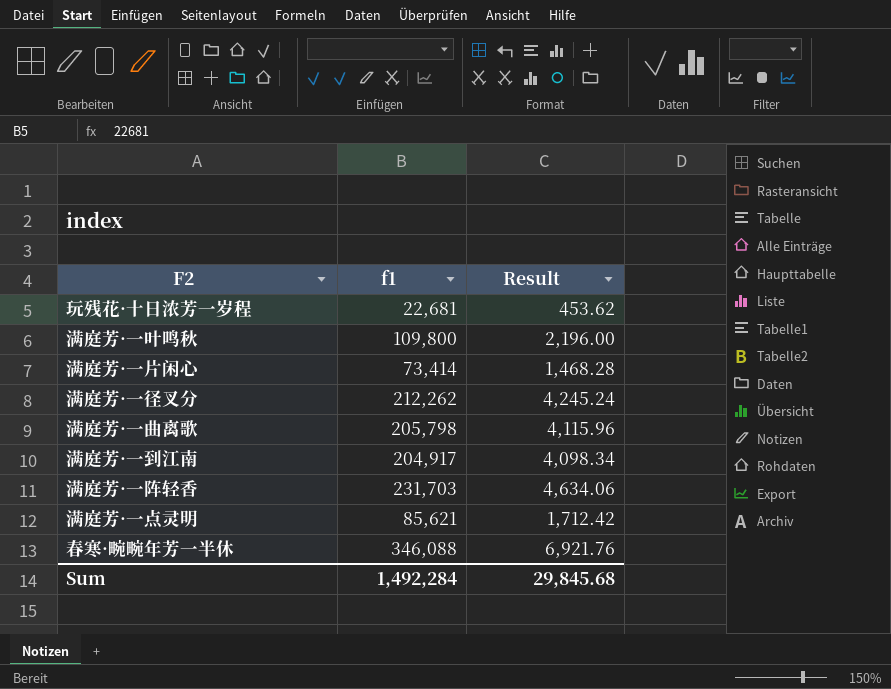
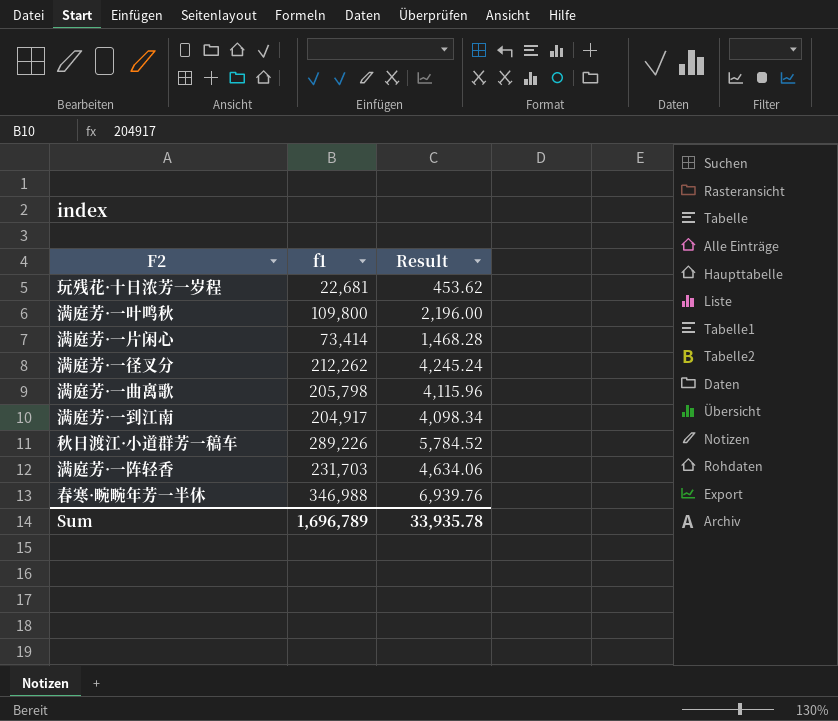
row 满庭芳·一点灵明: 85,621 | 1,712.42 -> none
row 秋日渡江·小道群芳一稿车: none -> 289,226 | 5,784.52
春寒·畹畹年芳一半休 | f1: 346,088 -> 346,988
春寒·畹畹年芳一半休 | Result: 6,921.76 -> 6,939.76
Sum | f1: 1,492,284 -> 1,696,789
Sum | Result: 29,845.68 -> 33,935.78

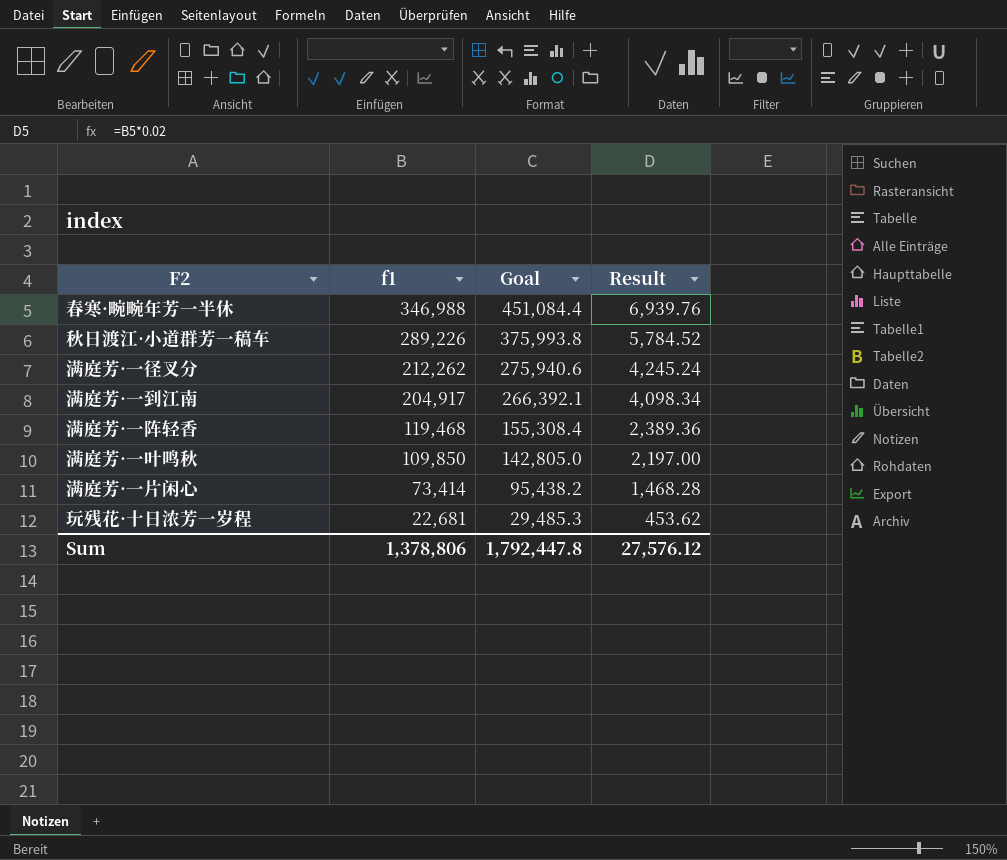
row order: none -> f1 descending
column Goal | formula: none -> [f1] * 1.3
row 满庭芳·一曲离歌: 205,798 | 4,115.96 -> none
满庭芳·一阵轻香 | f1: 231,703 -> 119,468
满庭芳·一阵轻香 | Result: 4,634.06 -> 2,389.36
满庭芳·一叶鸣秋 | f1: 109,800 -> 109,850
满庭芳·一叶鸣秋 | Result: 2,196.00 -> 2,197.00
Sum | f1: 1,696,789 -> 1,378,806
Sum | Result: 33,935.78 -> 27,576.12

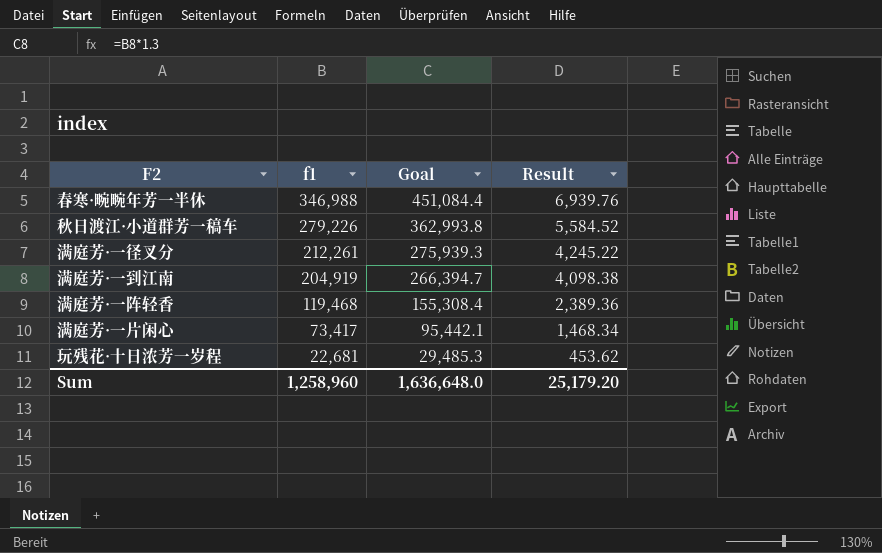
row 满庭芳·一叶鸣秋: 109,850 | 142,805.0 | 2,197.00 -> none
秋日渡江·小道群芳一稿车 | f1: 289,226 -> 279,226
秋日渡江·小道群芳一稿车 | Goal: 375,993.8 -> 362,993.8
秋日渡江·小道群芳一稿车 | Result: 5,784.52 -> 5,584.52
满庭芳·一径叉分 | f1: 212,262 -> 212,261
满庭芳·一径叉分 | Goal: 275,940.6 -> 275,939.3
满庭芳·一径叉分 | Result: 4,245.24 -> 4,245.22
满庭芳·一到江南 | f1: 204,917 -> 204,919
满庭芳·一到江南 | Goal: 266,392.1 -> 266,394.7
满庭芳·一到江南 | Result: 4,098.34 -> 4,098.38
满庭芳·一片闲心 | f1: 73,414 -> 73,417
满庭芳·一片闲心 | Goal: 95,438.2 -> 95,442.1
满庭芳·一片闲心 | Result: 1,468.28 -> 1,468.34
Sum | f1: 1,378,806 -> 1,258,960
Sum | Goal: 1,792,447.8 -> 1,636,648.0
Sum | Result: 27,576.12 -> 25,179.20

